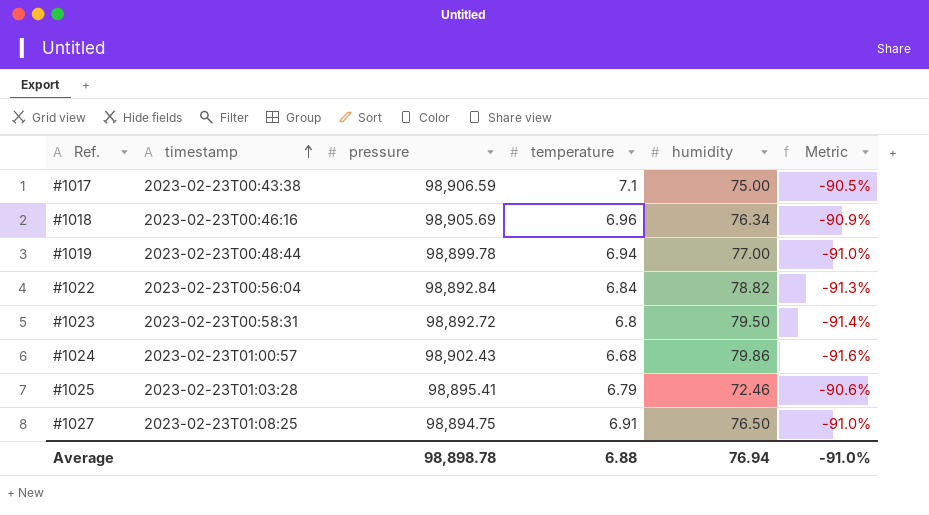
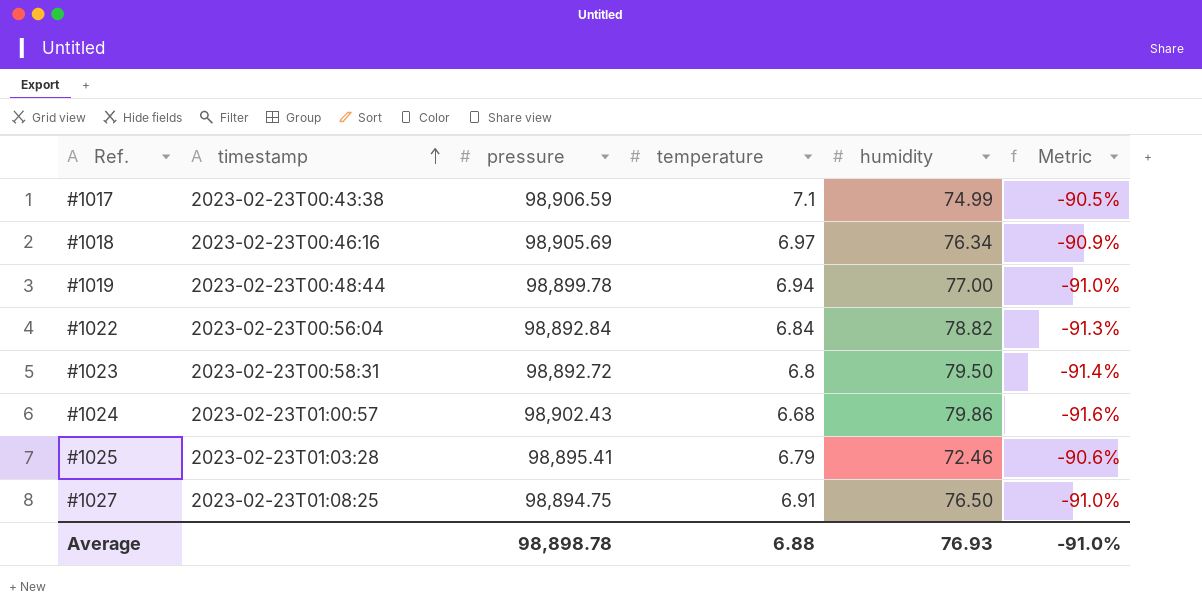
#1017 | humidity: 75.00 -> 74.99
#1018 | temperature: 6.96 -> 6.97
Average | humidity: 76.94 -> 76.93

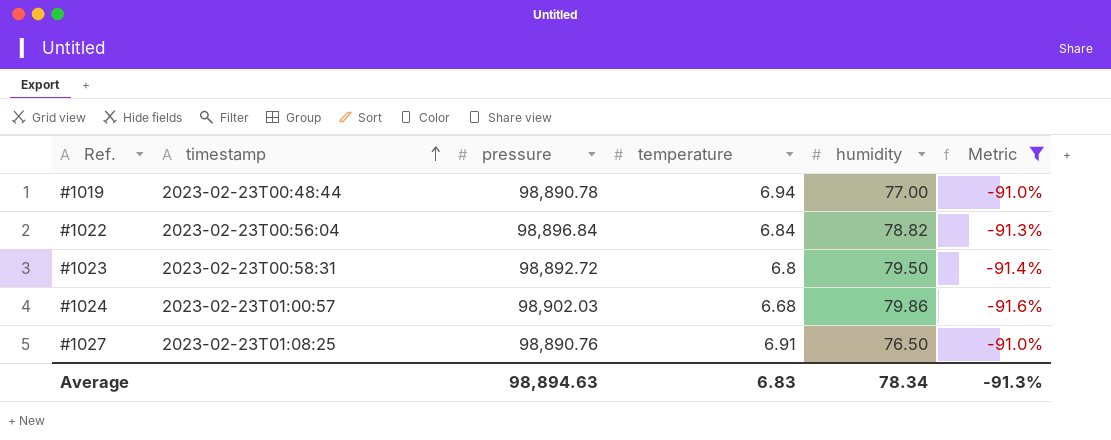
filter: none -> Metric <= -91.0%
#1019 | pressure: 98,899.78 -> 98,890.78
#1022 | pressure: 98,892.84 -> 98,896.84
#1024 | pressure: 98,902.43 -> 98,902.03
#1027 | pressure: 98,894.75 -> 98,890.76
Average | pressure: 98,898.78 -> 98,894.63
Average | temperature: 6.88 -> 6.83
Average | humidity: 76.93 -> 78.34
Average | Metric: -91.0% -> -91.3%

